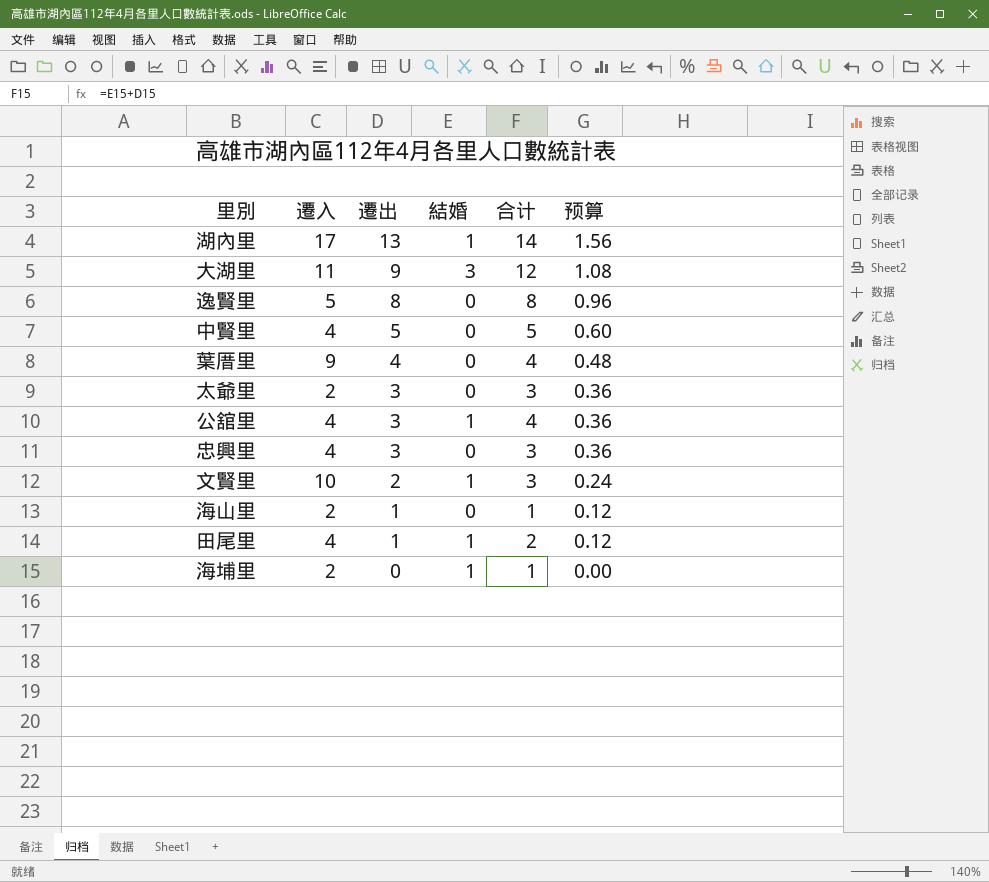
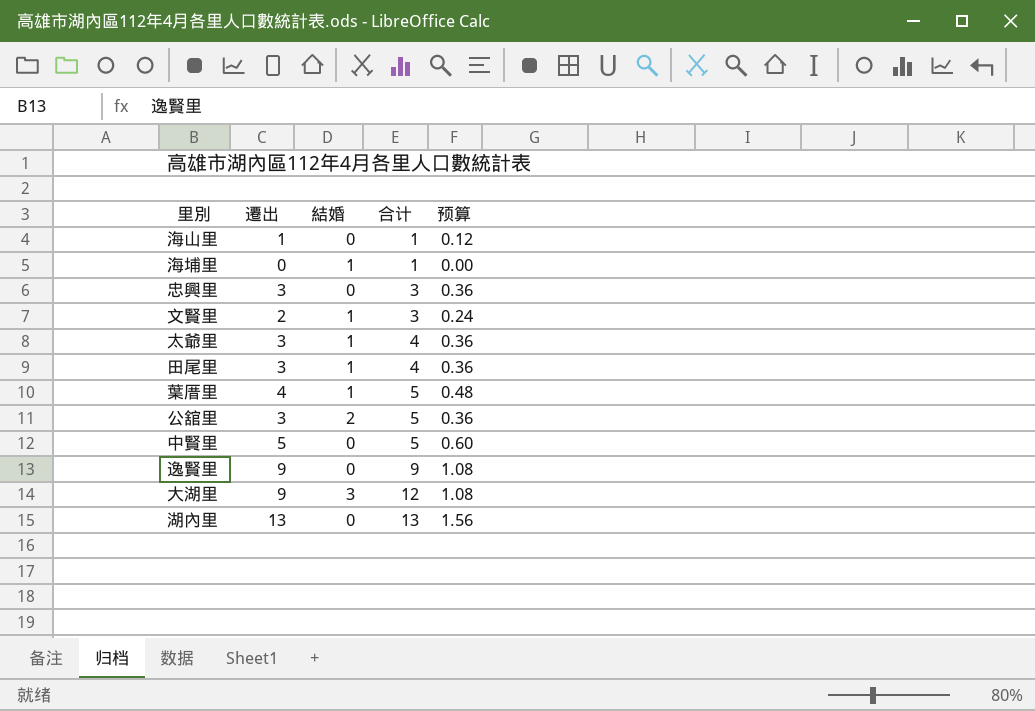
row order: 遷出 descending -> 合计 ascending
column 遷入 | position: 2 -> none
太爺里 | 結婚: 0 -> 1
太爺里 | 合计: 3 -> 4
田尾里 | 遷出: 1 -> 3
田尾里 | 合计: 2 -> 4
田尾里 | 预算: 0.12 -> 0.36
葉厝里 | 結婚: 0 -> 1
葉厝里 | 合计: 4 -> 5
公舘里 | 結婚: 1 -> 2
公舘里 | 合计: 4 -> 5
逸賢里 | 遷出: 8 -> 9
逸賢里 | 合计: 8 -> 9
逸賢里 | 预算: 0.96 -> 1.08
湖內里 | 結婚: 1 -> 0
湖內里 | 合计: 14 -> 13

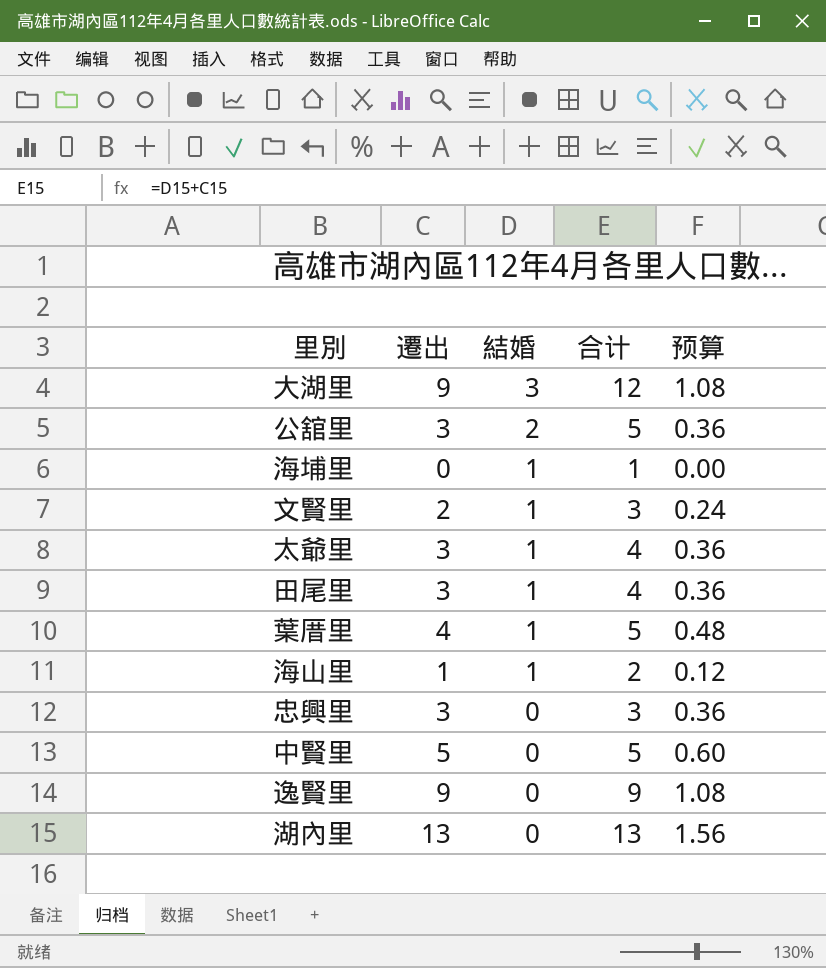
row order: 合计 ascending -> 結婚 descending
海山里 | 結婚: 0 -> 1
海山里 | 合计: 1 -> 2

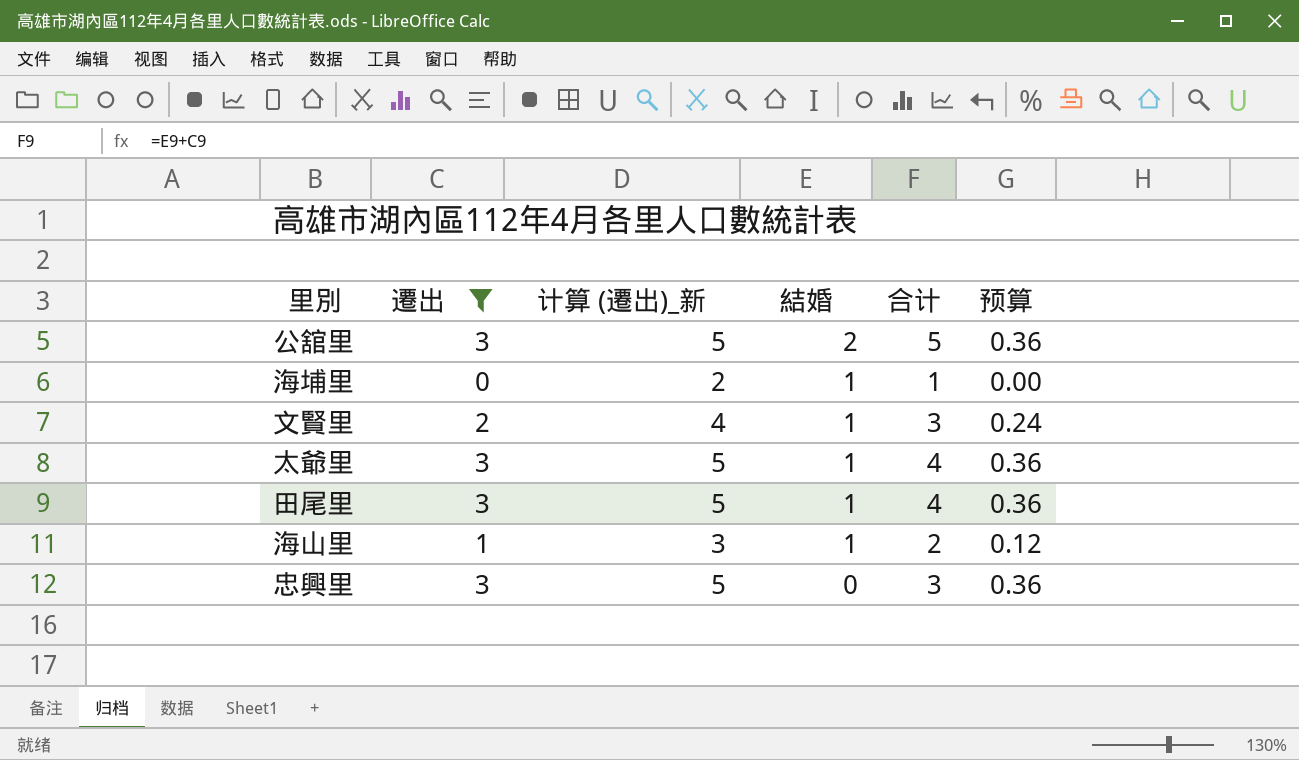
filter: none -> 遷出 <= 3
column 计算 (遷出)_新 | formula: none -> [遷出] + 2

